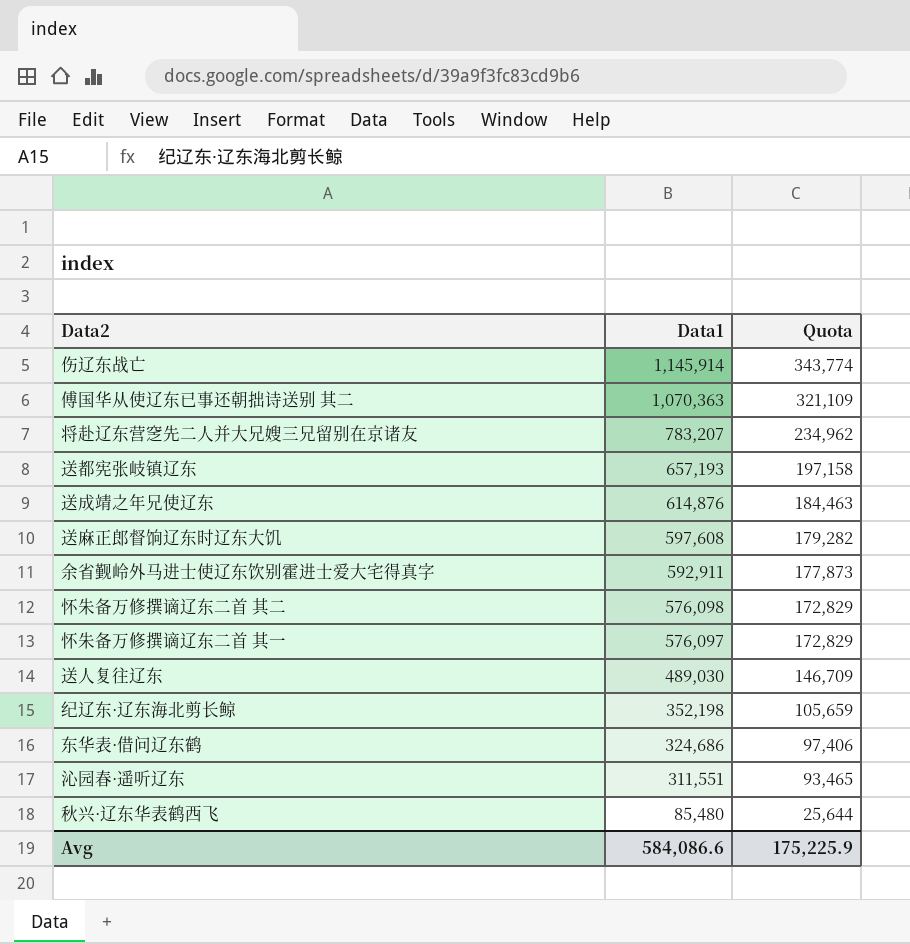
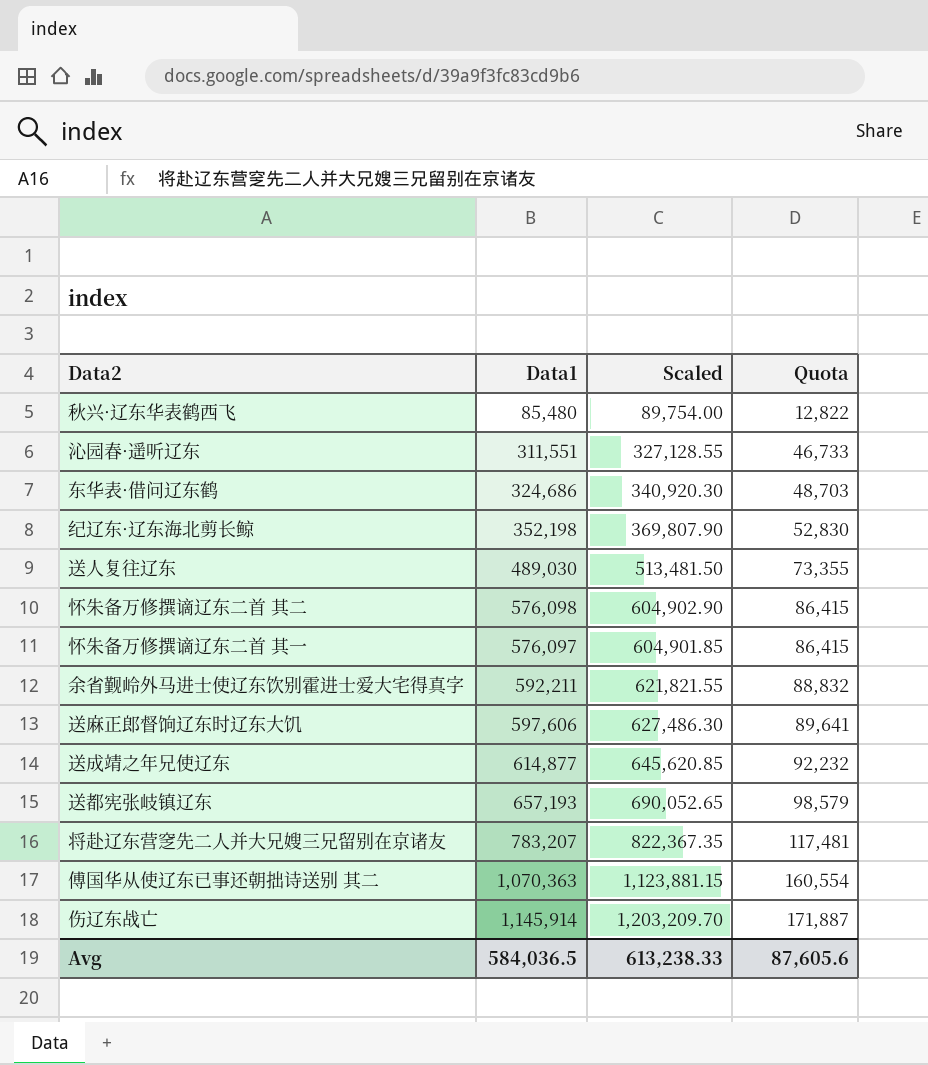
row order: Data1 descending -> Quota ascending
column Scaled | formula: none -> [Data1] * 1.05
column Quota | formula: [Data1] * 0.3 -> [Data1] * 0.15
余省觐岭外马进士使辽东饮别霍进士爱大宅得真字 | Data1: 592,911 -> 592,211
送麻正郎督饷辽东时辽东大饥 | Data1: 597,608 -> 597,606
送成靖之年兄使辽东 | Data1: 614,876 -> 614,877
Avg | Data1: 584,086.6 -> 584,036.5
Avg | Quota: 175,225.9 -> 87,605.6

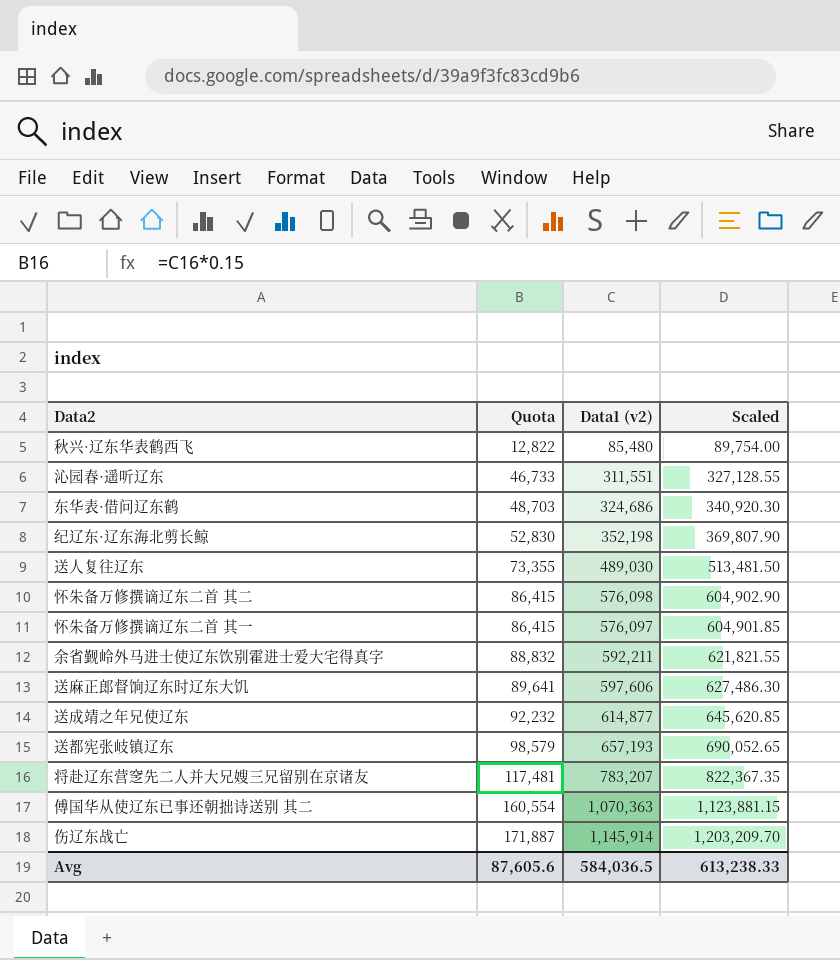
column Quota | position: 4 -> 2
column name: Data1 -> Data1 (v2)

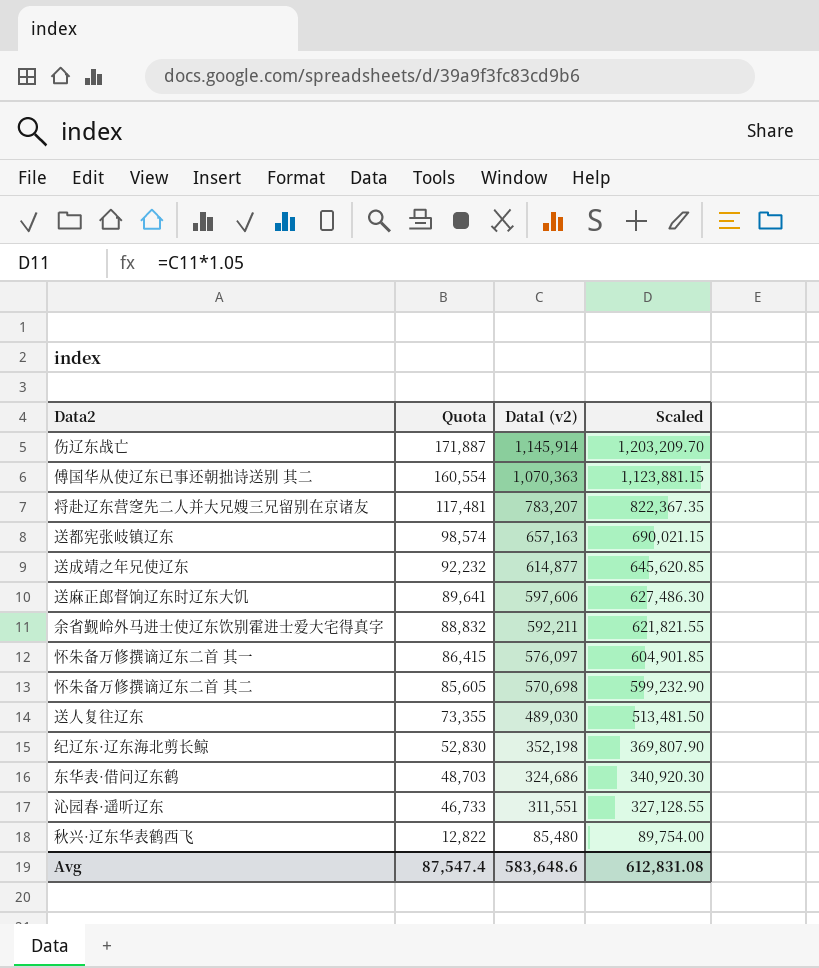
row order: Quota ascending -> Quota descending
送都宪张岐镇辽东 | Quota: 98,579 -> 98,574
送都宪张岐镇辽东 | Data1 (v2): 657,193 -> 657,163
送都宪张岐镇辽东 | Scaled: 690,052.65 -> 690,021.15
怀朱备万修撰谪辽东二首 其二 | Quota: 86,415 -> 85,605
怀朱备万修撰谪辽东二首 其二 | Data1 (v2): 576,098 -> 570,698
怀朱备万修撰谪辽东二首 其二 | Scaled: 604,902.90 -> 599,232.90
Avg | Quota: 87,605.6 -> 87,547.4
Avg | Data1 (v2): 584,036.5 -> 583,648.6
Avg | Scaled: 613,238.33 -> 612,831.08

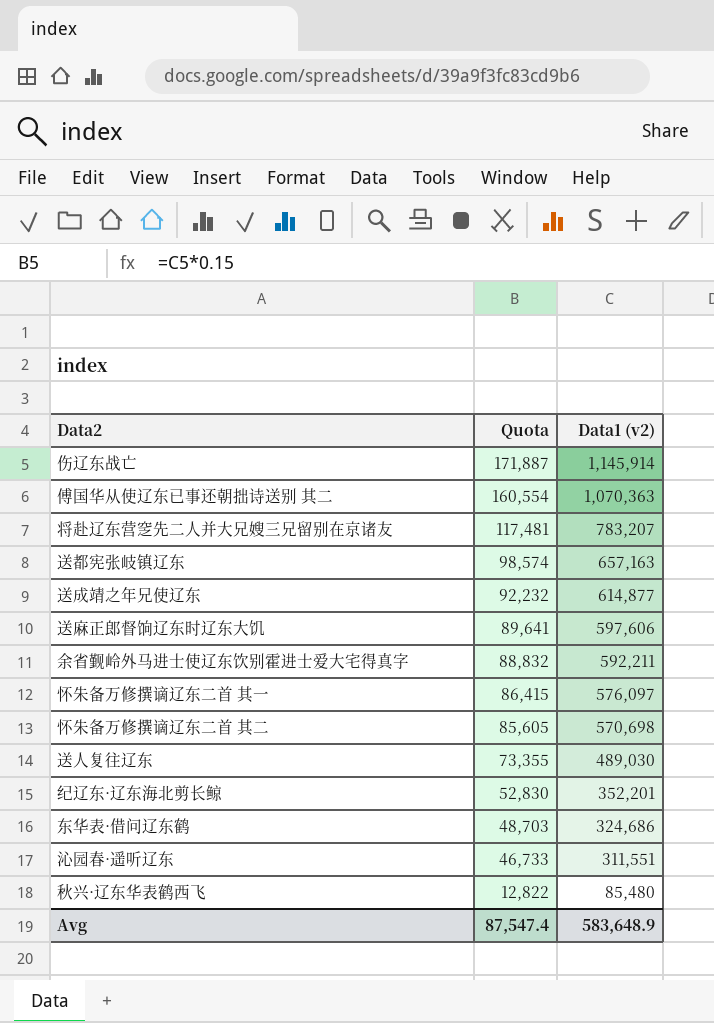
column Scaled | formula: [Data1 (v2)] * 1.05 -> none
纪辽东·辽东海北剪长鲸 | Data1 (v2): 352,198 -> 352,201
Avg | Data1 (v2): 583,648.6 -> 583,648.9

